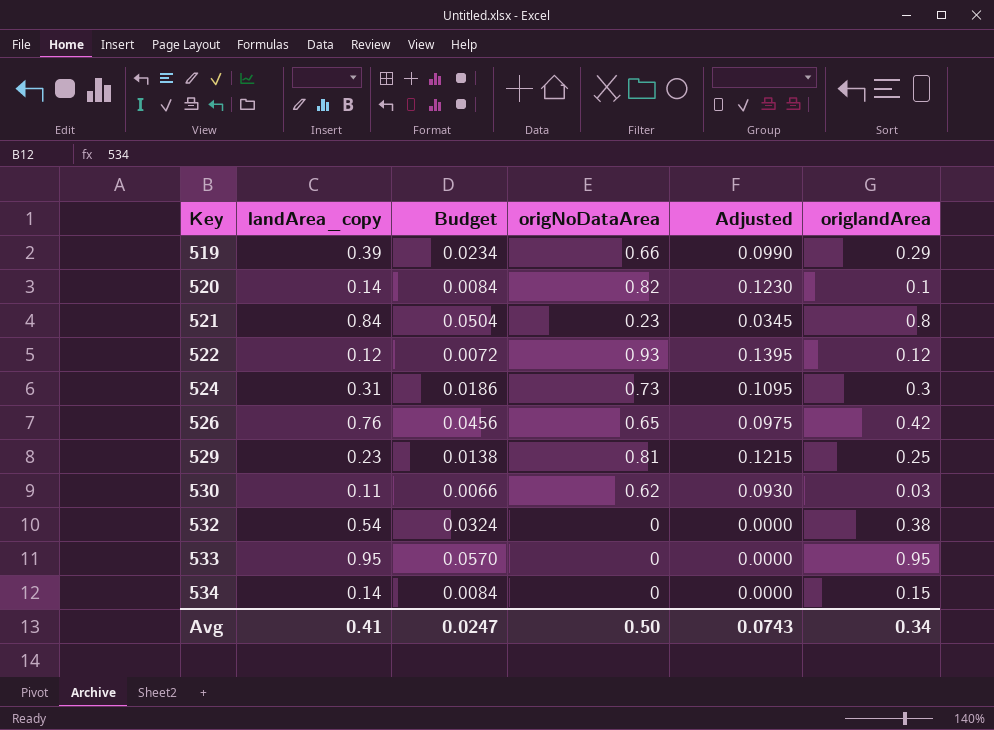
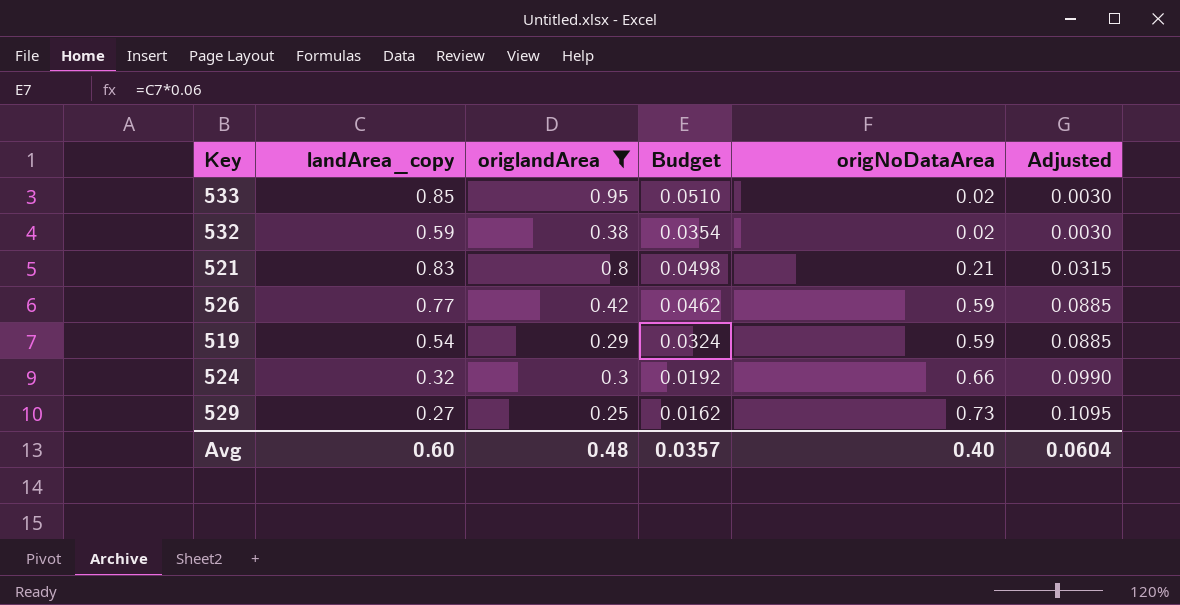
filter: none -> origlandArea >= 0.25
row order: Key ascending -> origNoDataArea ascending
column origlandArea | position: 6 -> 3
533 | landArea_copy: 0.95 -> 0.85
533 | Budget: 0.0570 -> 0.0510
533 | origNoDataArea: 0 -> 0.02
533 | Adjusted: 0.0000 -> 0.0030
532 | landArea_copy: 0.54 -> 0.59
532 | Budget: 0.0324 -> 0.0354
532 | origNoDataArea: 0 -> 0.02
532 | Adjusted: 0.0000 -> 0.0030
521 | landArea_copy: 0.84 -> 0.83
521 | Budget: 0.0504 -> 0.0498
521 | origNoDataArea: 0.23 -> 0.21
521 | Adjusted: 0.0345 -> 0.0315
526 | landArea_copy: 0.76 -> 0.77
526 | Budget: 0.0456 -> 0.0462
526 | origNoDataArea: 0.65 -> 0.59
526 | Adjusted: 0.0975 -> 0.0885
519 | landArea_copy: 0.39 -> 0.54
519 | Budget: 0.0234 -> 0.0324
519 | origNoDataArea: 0.66 -> 0.59
519 | Adjusted: 0.0990 -> 0.0885
524 | landArea_copy: 0.31 -> 0.32
524 | Budget: 0.0186 -> 0.0192
524 | origNoDataArea: 0.73 -> 0.66
524 | Adjusted: 0.1095 -> 0.0990
529 | landArea_copy: 0.23 -> 0.27
529 | Budget: 0.0138 -> 0.0162
529 | origNoDataArea: 0.81 -> 0.73
529 | Adjusted: 0.1215 -> 0.1095
Avg | landArea_copy: 0.41 -> 0.60
Avg | origlandArea: 0.34 -> 0.48
Avg | Budget: 0.0247 -> 0.0357
Avg | origNoDataArea: 0.50 -> 0.40
Avg | Adjusted: 0.0743 -> 0.0604

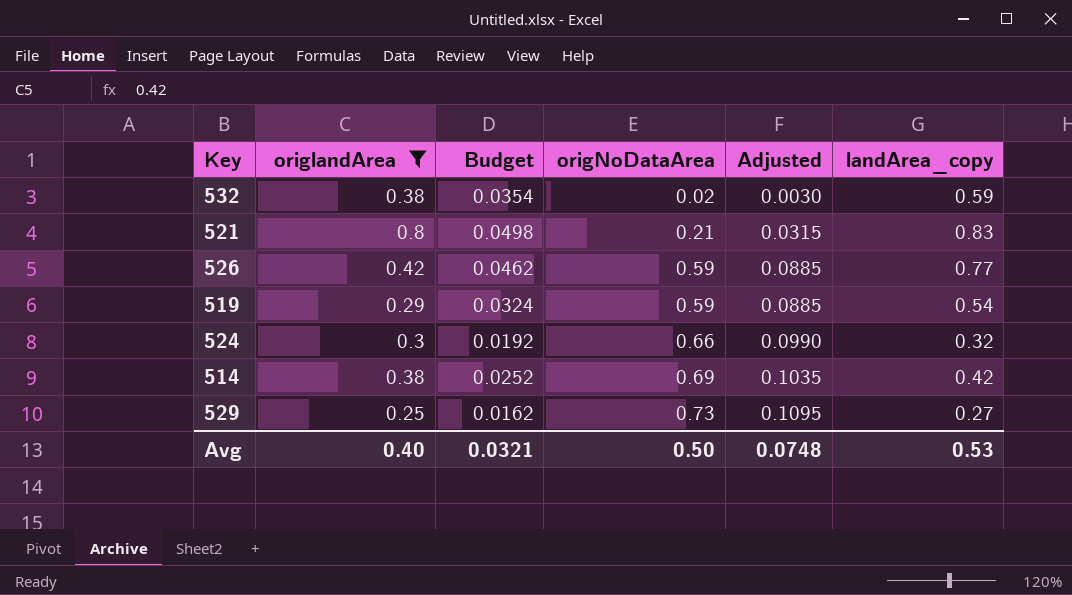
column landArea_copy | position: 2 -> 6
row 533: 0.85 | 0.95 | 0.0510 | 0.02 | 0.0030 -> none
row 514: none -> 0.38 | 0.0252 | 0.69 | 0.1035 | 0.42
Avg | origlandArea: 0.48 -> 0.40
Avg | Budget: 0.0357 -> 0.0321
Avg | origNoDataArea: 0.40 -> 0.50
Avg | Adjusted: 0.0604 -> 0.0748
Avg | landArea_copy: 0.60 -> 0.53

